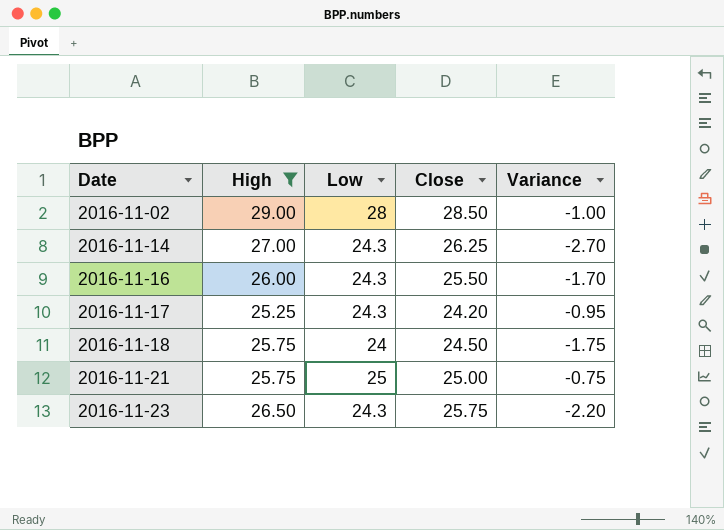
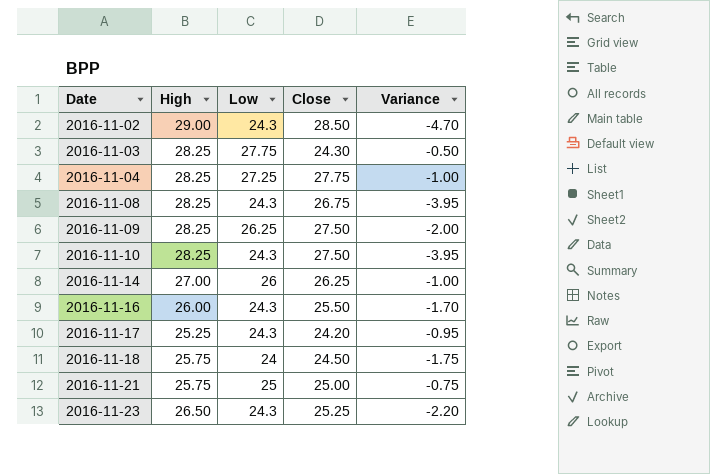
filter: High != 28.25 -> none
2016-11-02 | Low: 28 -> 24.3
2016-11-02 | Variance: -1.00 -> -4.70
2016-11-14 | Low: 24.3 -> 26
2016-11-14 | Variance: -2.70 -> -1.00
2016-11-23 | Close: 25.75 -> 25.25

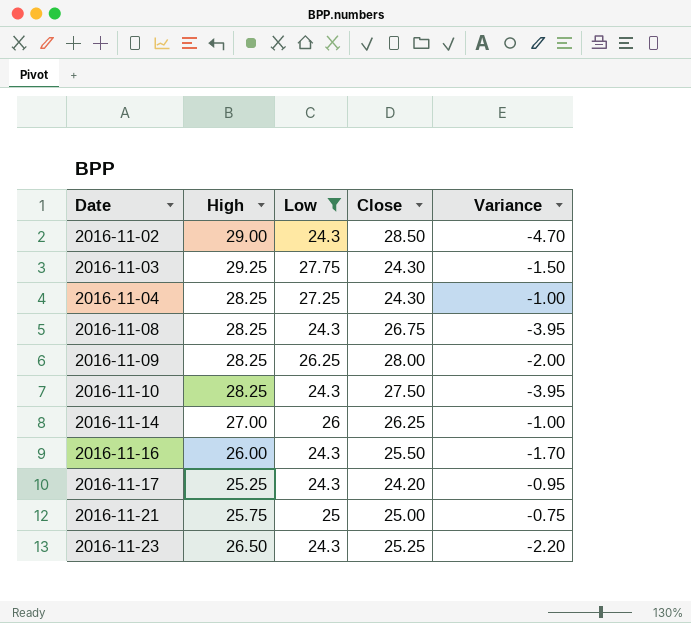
filter: none -> Low != 24
2016-11-03 | High: 28.25 -> 29.25
2016-11-03 | Variance: -0.50 -> -1.50
2016-11-04 | Close: 27.75 -> 24.30
2016-11-09 | Close: 27.50 -> 28.00

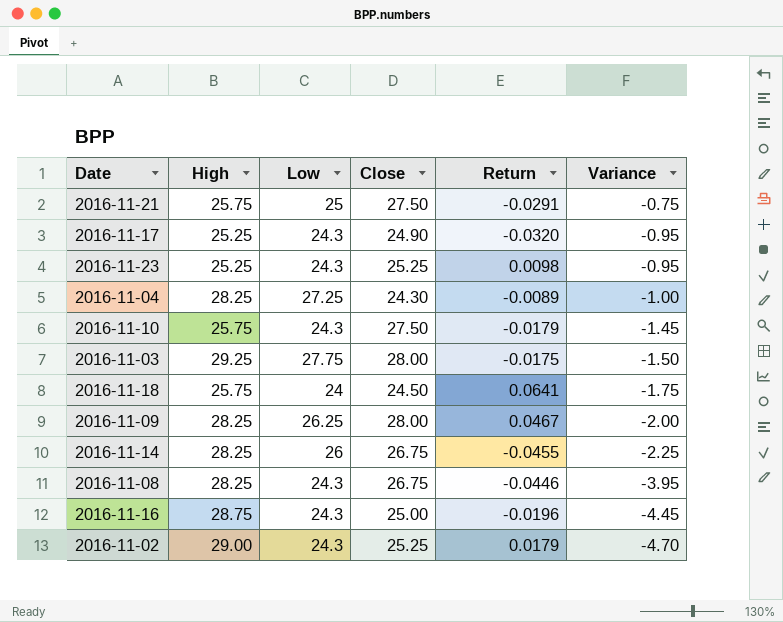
filter: Low != 24 -> none
row order: Date ascending -> Variance descending
column Return | position: none -> 5
2016-11-21 | Close: 25.00 -> 27.50
2016-11-17 | Close: 24.20 -> 24.90
2016-11-23 | High: 26.50 -> 25.25
2016-11-23 | Variance: -2.20 -> -0.95
2016-11-10 | High: 28.25 -> 25.75
2016-11-10 | Variance: -3.95 -> -1.45
2016-11-03 | Close: 24.30 -> 28.00
2016-11-14 | High: 27.00 -> 28.25
2016-11-14 | Close: 26.25 -> 26.75
2016-11-14 | Variance: -1.00 -> -2.25
2016-11-16 | High: 26.00 -> 28.75
2016-11-16 | Close: 25.50 -> 25.00
2016-11-16 | Variance: -1.70 -> -4.45
2016-11-02 | Close: 28.50 -> 25.25

